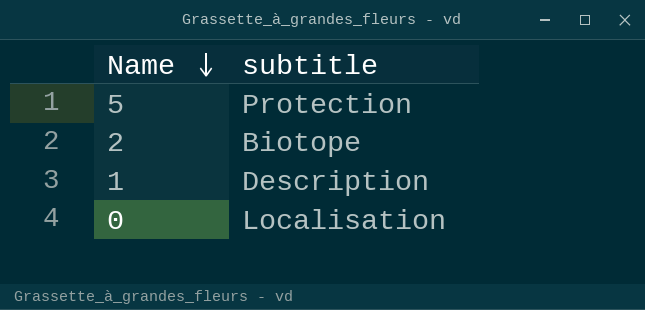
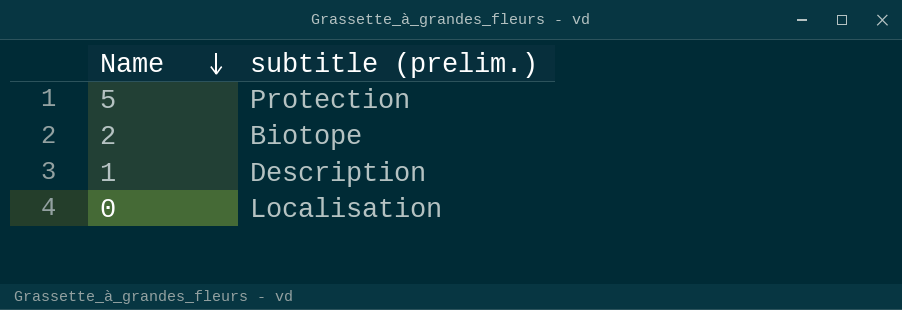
column name: subtitle -> subtitle (prelim.)

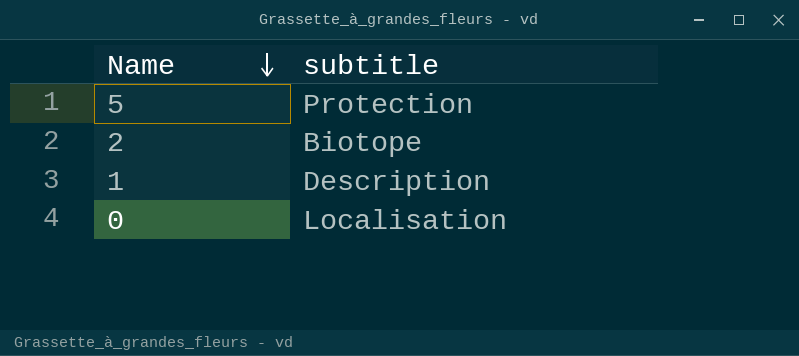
column name: subtitle (prelim.) -> subtitle

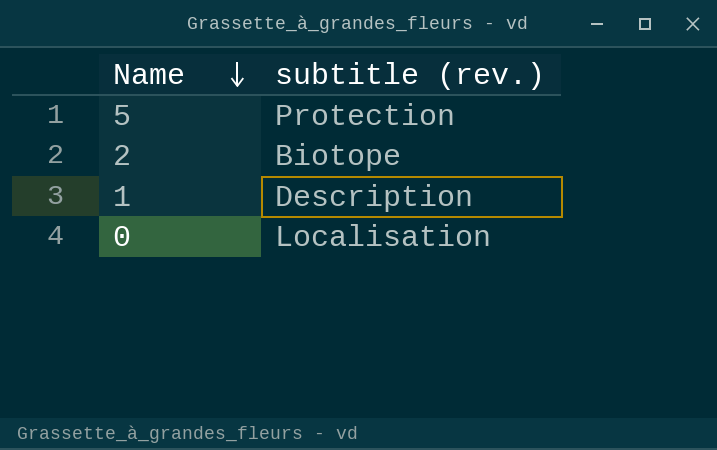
column name: subtitle -> subtitle (rev.)

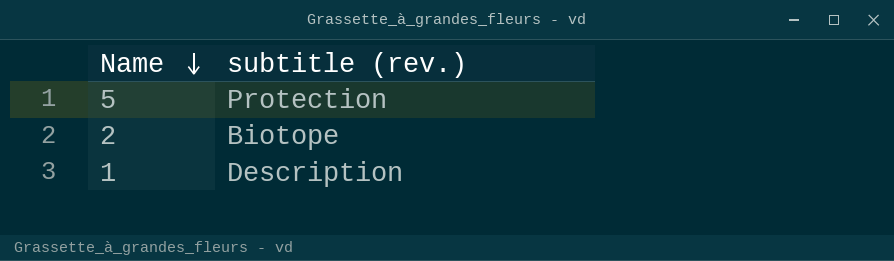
row 0: Localisation -> none

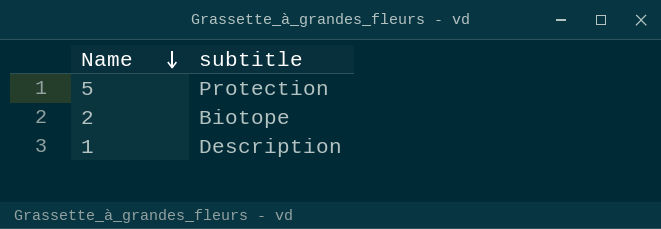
column name: subtitle (rev.) -> subtitle

